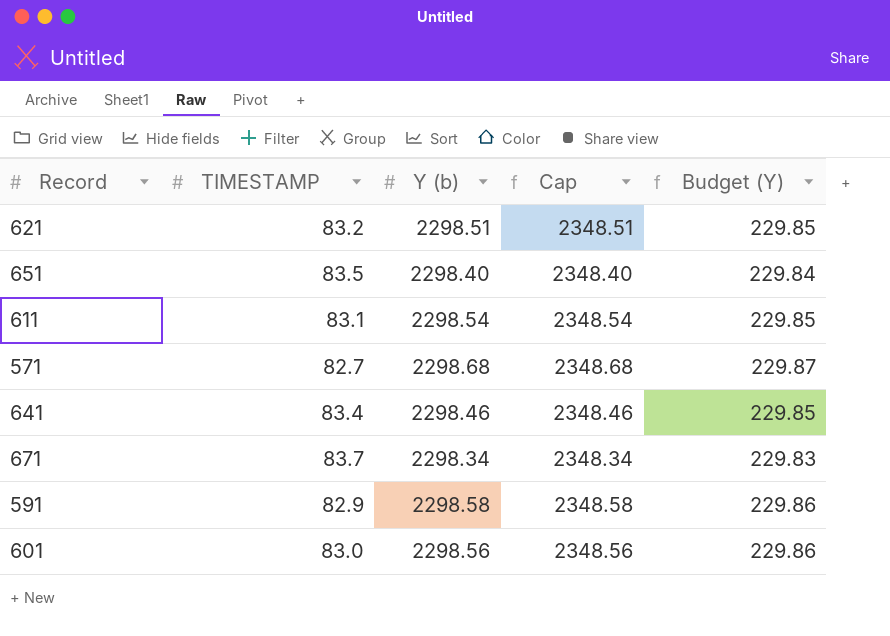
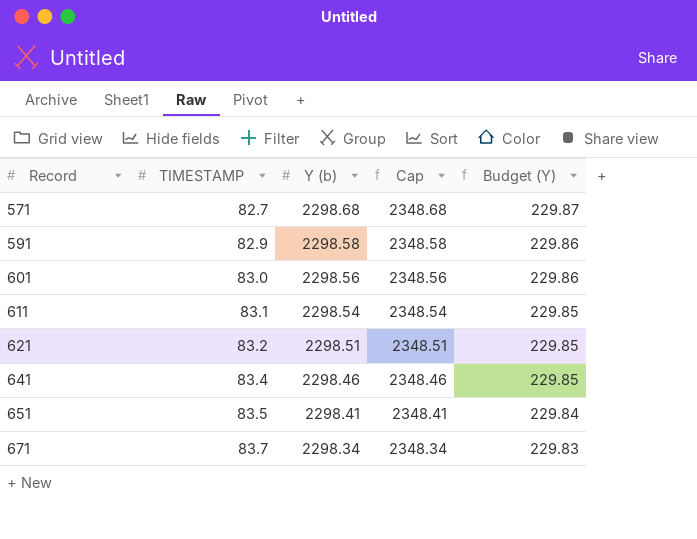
row order: none -> Record ascending
651 | Y (b): 2298.40 -> 2298.41
651 | Cap: 2348.40 -> 2348.41

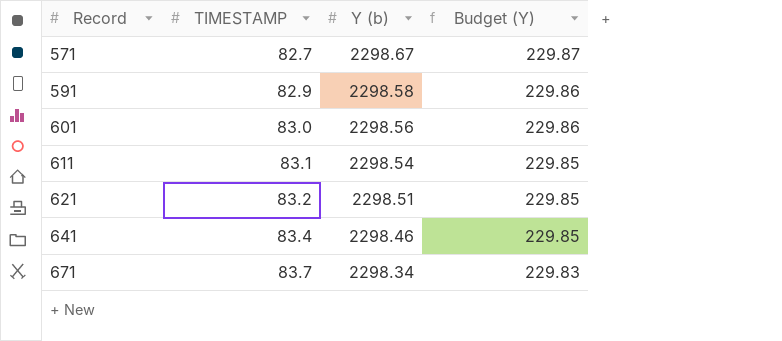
column Cap | formula: [Y (b)] + 50 -> none
row 651: 83.5 | 2298.41 | 2348.41 | 229.84 -> none
571 | Y (b): 2298.68 -> 2298.67

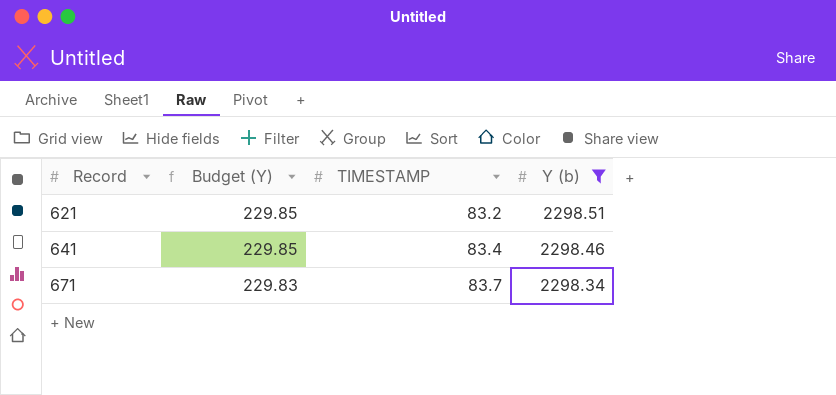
filter: none -> Y (b) <= 2298.51
column Budget (Y) | position: 4 -> 2

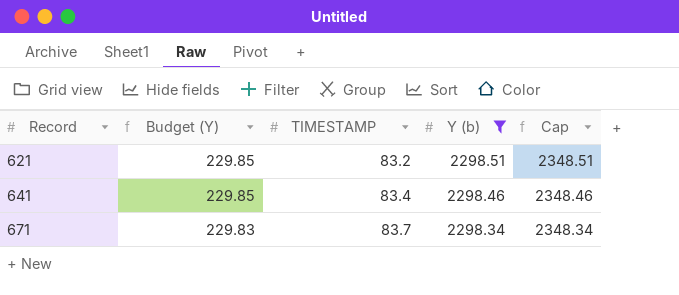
column Cap | formula: none -> [Y (b)] + 50

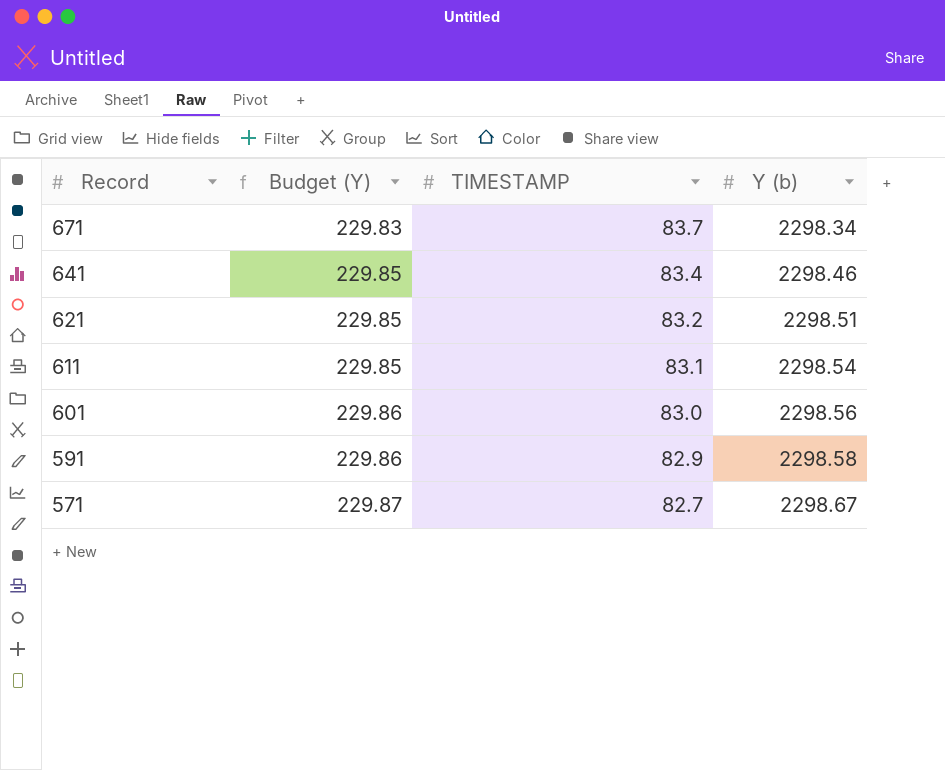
filter: Y (b) <= 2298.51 -> none
row order: Record ascending -> Record descending
column Cap | formula: [Y (b)] + 50 -> none

